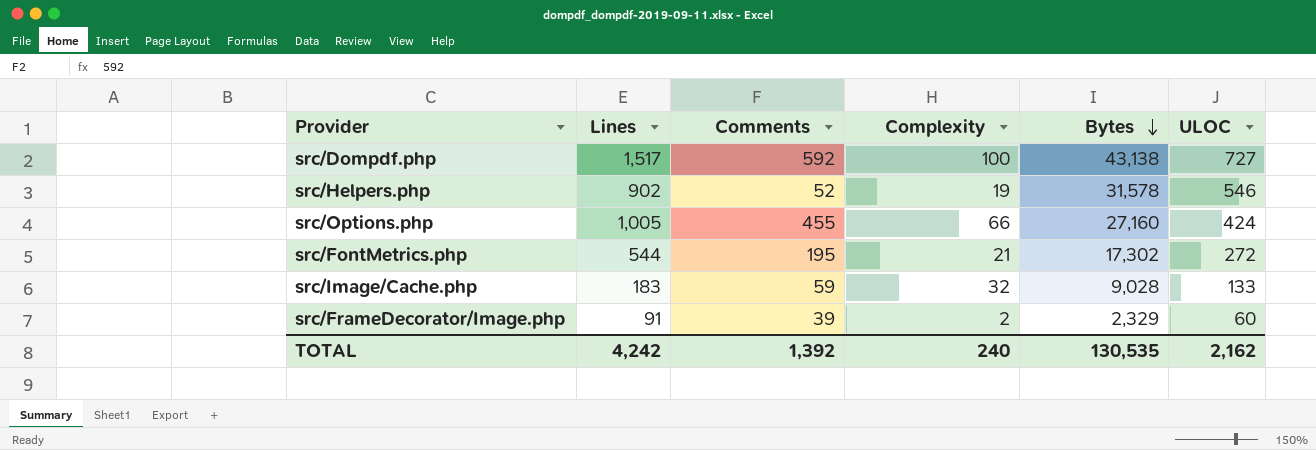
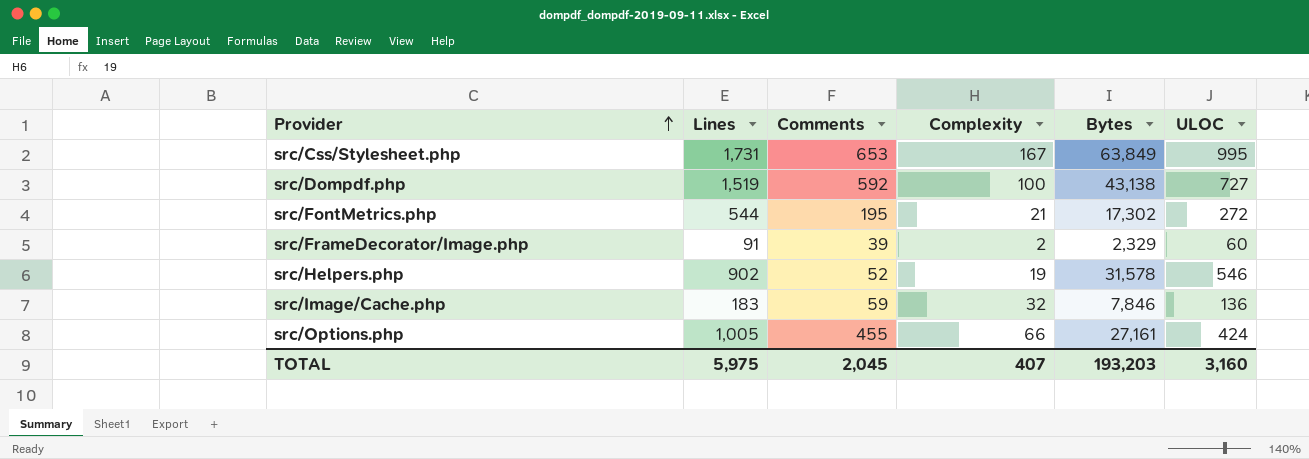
row order: Bytes descending -> Provider ascending
row src/Css/Stylesheet.php: none -> 1,731 | 653 | 167 | 63,849 | 995
src/Dompdf.php | Lines: 1,517 -> 1,519
src/Image/Cache.php | Bytes: 9,028 -> 7,846
src/Image/Cache.php | ULOC: 133 -> 136
src/Options.php | Bytes: 27,160 -> 27,161
TOTAL | Lines: 4,242 -> 5,975
TOTAL | Comments: 1,392 -> 2,045
TOTAL | Complexity: 240 -> 407
TOTAL | Bytes: 130,535 -> 193,203
TOTAL | ULOC: 2,162 -> 3,160

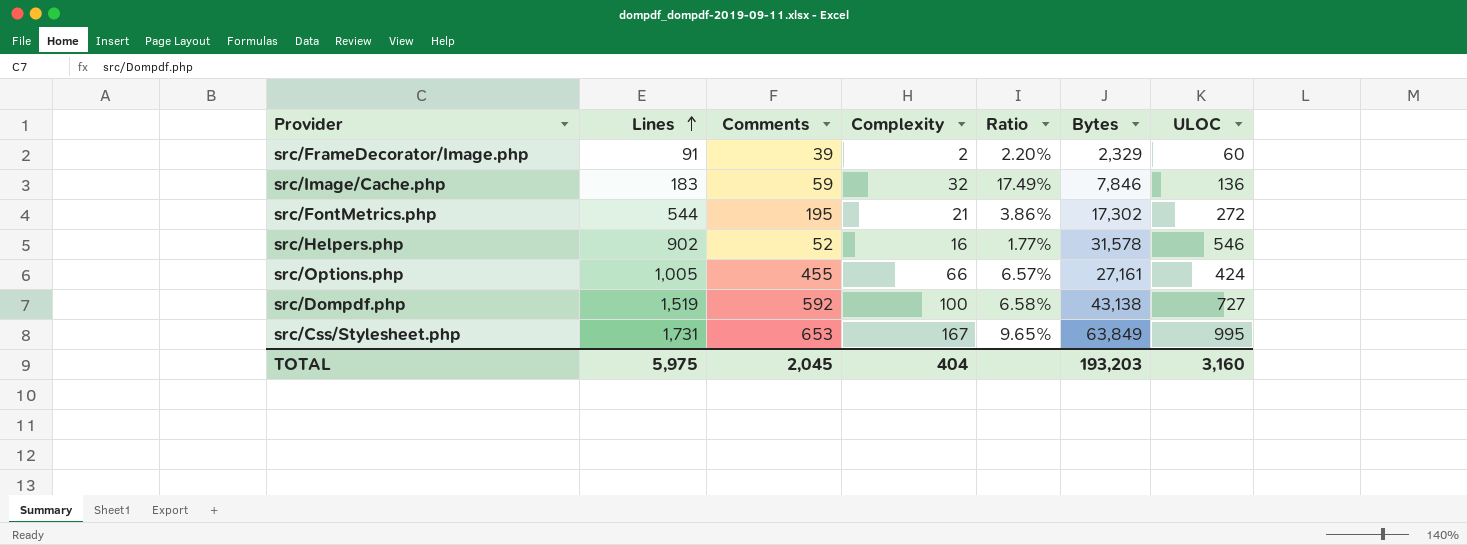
row order: Provider ascending -> Lines ascending
column Ratio | formula: none -> [Complexity] / [Lines]
src/Helpers.php | Complexity: 19 -> 16
TOTAL | Complexity: 407 -> 404

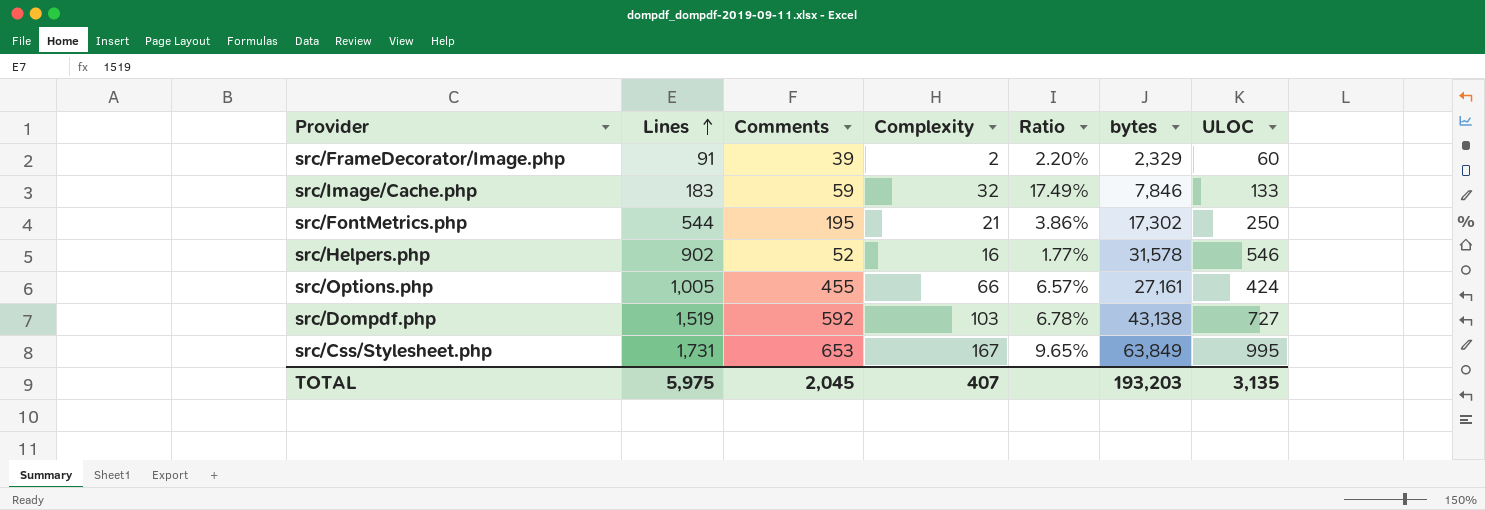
column name: Bytes -> bytes
src/Image/Cache.php | ULOC: 136 -> 133
src/FontMetrics.php | ULOC: 272 -> 250
src/Dompdf.php | Complexity: 100 -> 103
src/Dompdf.php | Ratio: 6.58% -> 6.78%
TOTAL | Complexity: 404 -> 407
TOTAL | ULOC: 3,160 -> 3,135

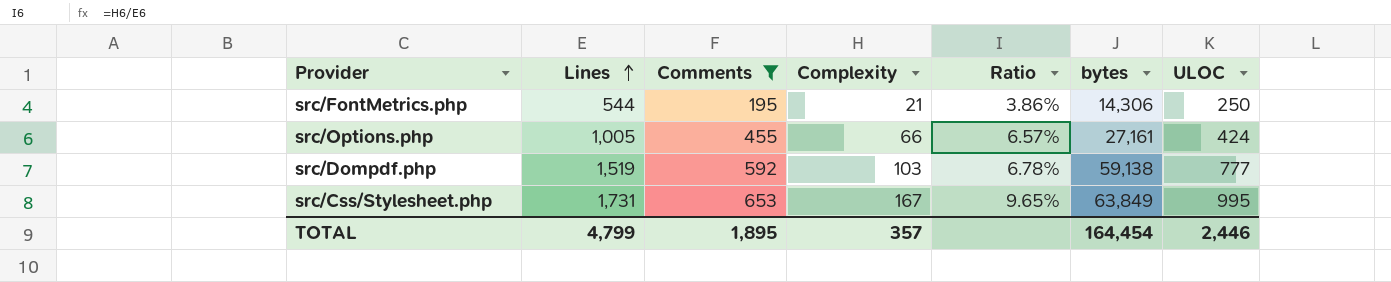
filter: none -> Comments >= 195
src/FontMetrics.php | bytes: 17,302 -> 14,306
src/Dompdf.php | bytes: 43,138 -> 59,138
src/Dompdf.php | ULOC: 727 -> 777
TOTAL | Lines: 5,975 -> 4,799
TOTAL | Comments: 2,045 -> 1,895
TOTAL | Complexity: 407 -> 357
TOTAL | bytes: 193,203 -> 164,454
TOTAL | ULOC: 3,135 -> 2,446

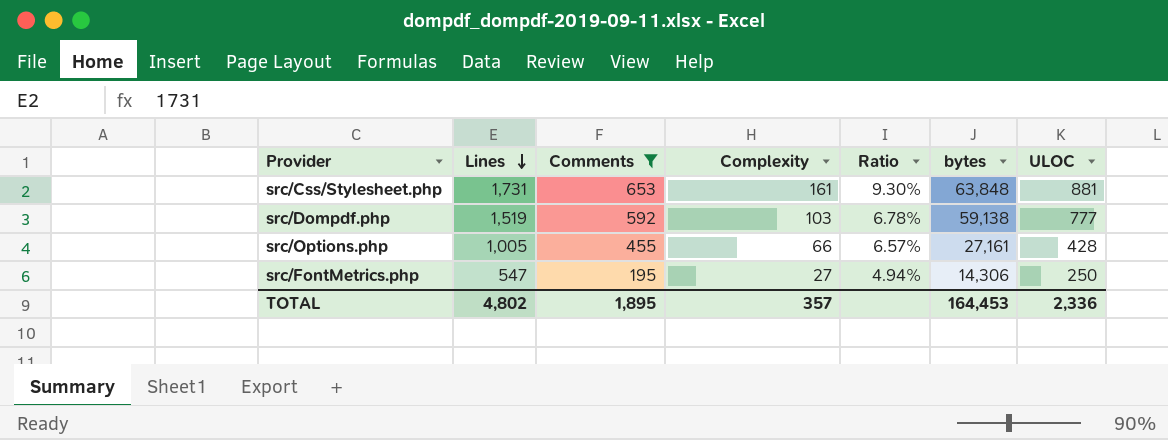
row order: Lines ascending -> Lines descending
src/Css/Stylesheet.php | Complexity: 167 -> 161
src/Css/Stylesheet.php | Ratio: 9.65% -> 9.30%
src/Css/Stylesheet.php | bytes: 63,849 -> 63,848
src/Css/Stylesheet.php | ULOC: 995 -> 881
src/Options.php | ULOC: 424 -> 428
src/FontMetrics.php | Lines: 544 -> 547
src/FontMetrics.php | Complexity: 21 -> 27
src/FontMetrics.php | Ratio: 3.86% -> 4.94%
TOTAL | Lines: 4,799 -> 4,802
TOTAL | bytes: 164,454 -> 164,453
TOTAL | ULOC: 2,446 -> 2,336

